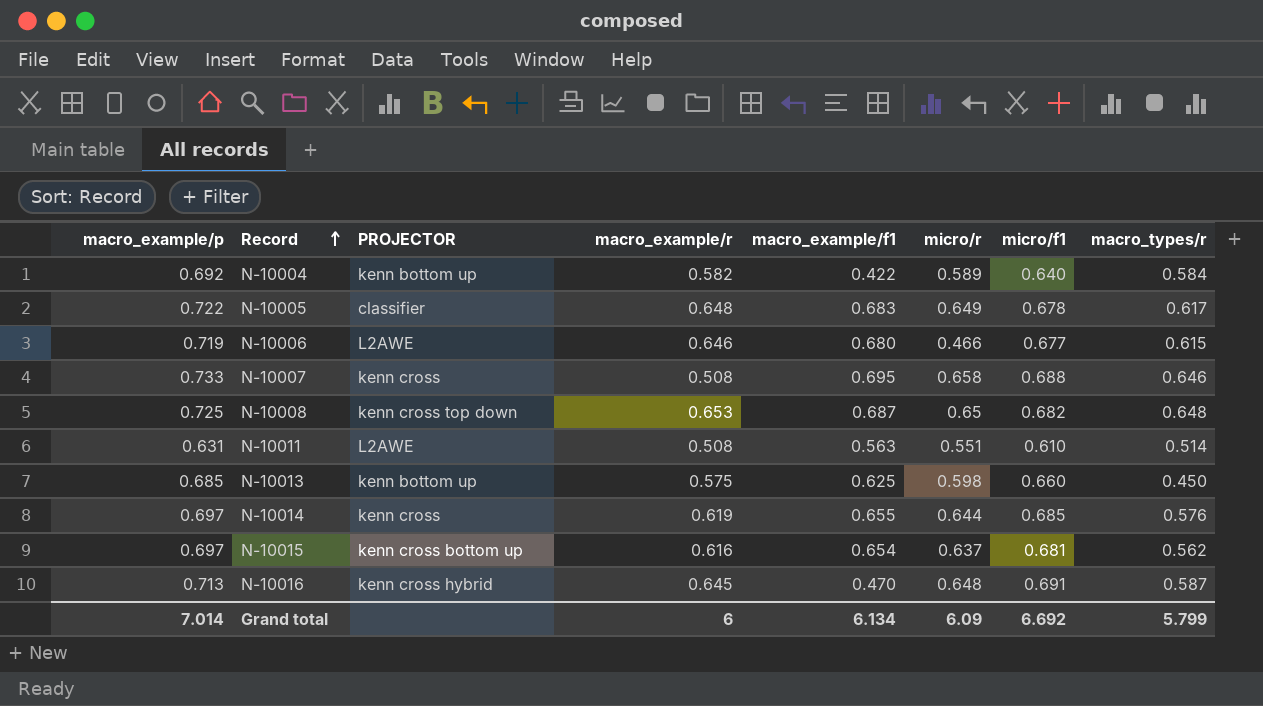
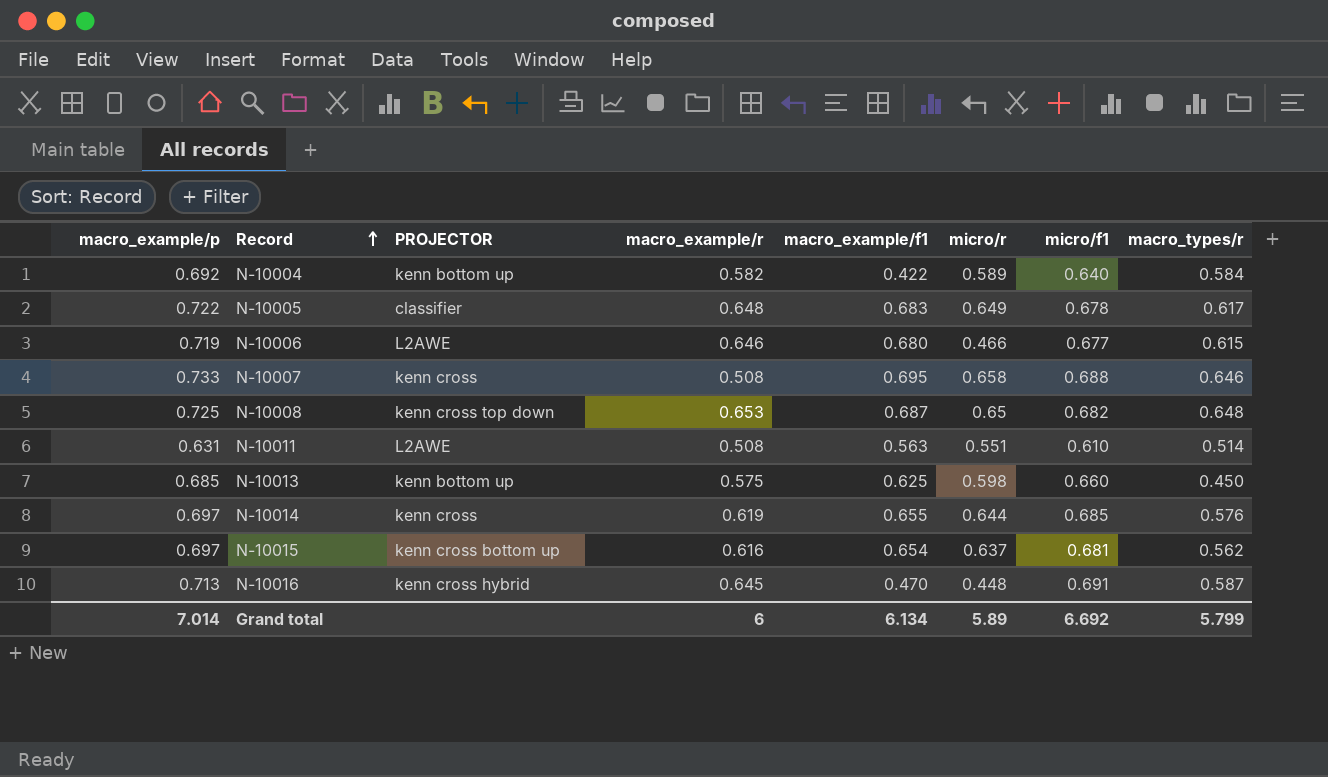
N-10016 | micro/r: 0.648 -> 0.448
Grand total | micro/r: 6.09 -> 5.89

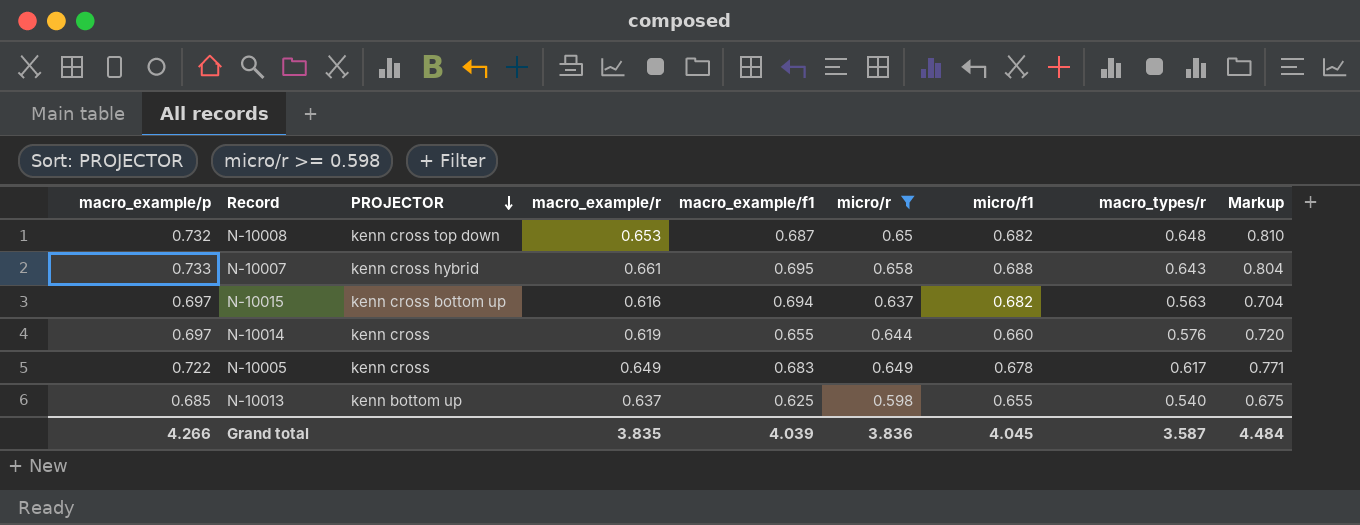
filter: none -> micro/r >= 0.598
row order: Record ascending -> PROJECTOR descending
column Markup | formula: none -> [macro_types/r] * 1.25
N-10008 | macro_example/p: 0.725 -> 0.732
N-10007 | PROJECTOR: kenn cross -> kenn cross hybrid
N-10007 | macro_example/r: 0.508 -> 0.661
N-10007 | macro_types/r: 0.646 -> 0.643
N-10015 | macro_example/f1: 0.654 -> 0.694
N-10015 | micro/f1: 0.681 -> 0.682
N-10015 | macro_types/r: 0.562 -> 0.563
N-10014 | micro/f1: 0.685 -> 0.660
N-10005 | PROJECTOR: classifier -> kenn cross
N-10005 | macro_example/r: 0.648 -> 0.649
N-10013 | macro_example/r: 0.575 -> 0.637
N-10013 | micro/f1: 0.660 -> 0.655
N-10013 | macro_types/r: 0.450 -> 0.540
Grand total | macro_example/p: 7.014 -> 4.266
Grand total | macro_example/r: 6 -> 3.835
Grand total | macro_example/f1: 6.134 -> 4.039
Grand total | micro/r: 5.89 -> 3.836
Grand total | micro/f1: 6.692 -> 4.045
Grand total | macro_types/r: 5.799 -> 3.587

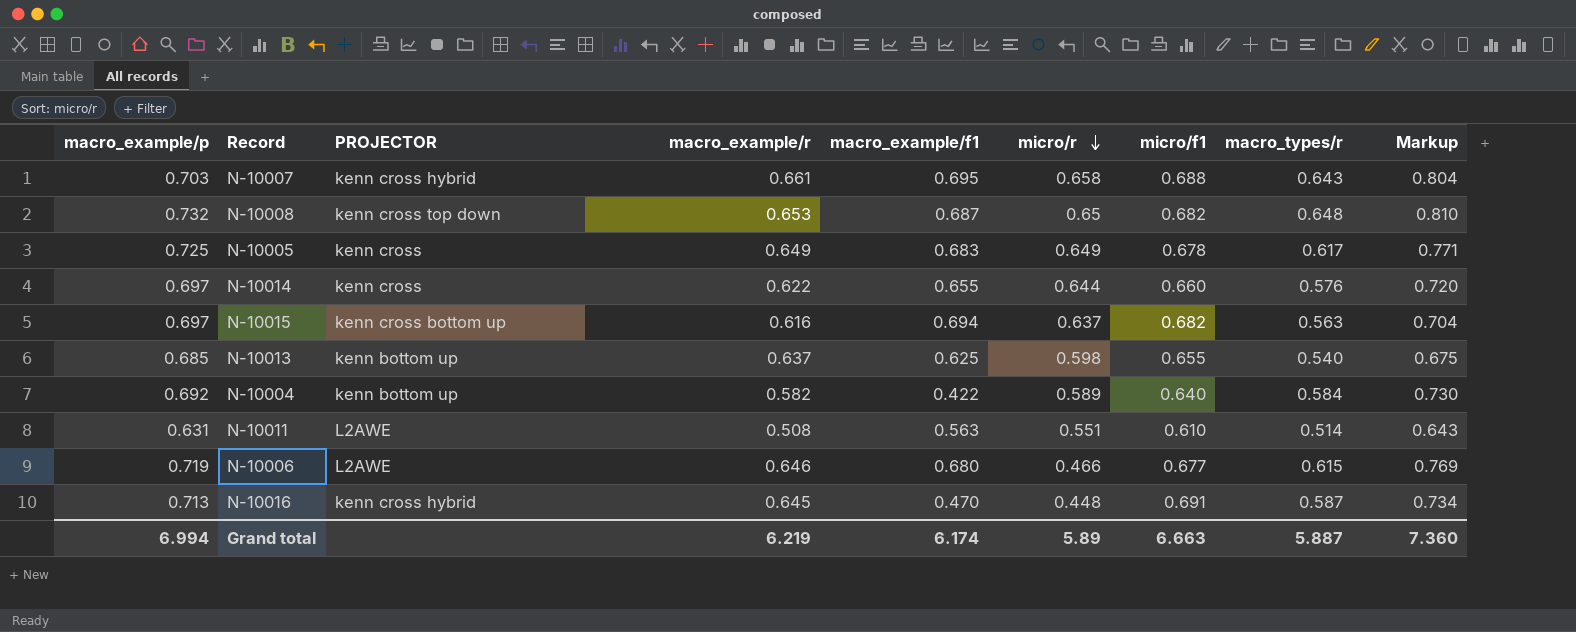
filter: micro/r >= 0.598 -> none
row order: PROJECTOR descending -> micro/r descending
N-10007 | macro_example/p: 0.733 -> 0.703
N-10005 | macro_example/p: 0.722 -> 0.725
N-10014 | macro_example/r: 0.619 -> 0.622
Grand total | macro_example/p: 4.266 -> 6.994
Grand total | macro_example/r: 3.835 -> 6.219
Grand total | macro_example/f1: 4.039 -> 6.174
Grand total | micro/r: 3.836 -> 5.89
Grand total | micro/f1: 4.045 -> 6.663
Grand total | macro_types/r: 3.587 -> 5.887
Grand total | Markup: 4.484 -> 7.360

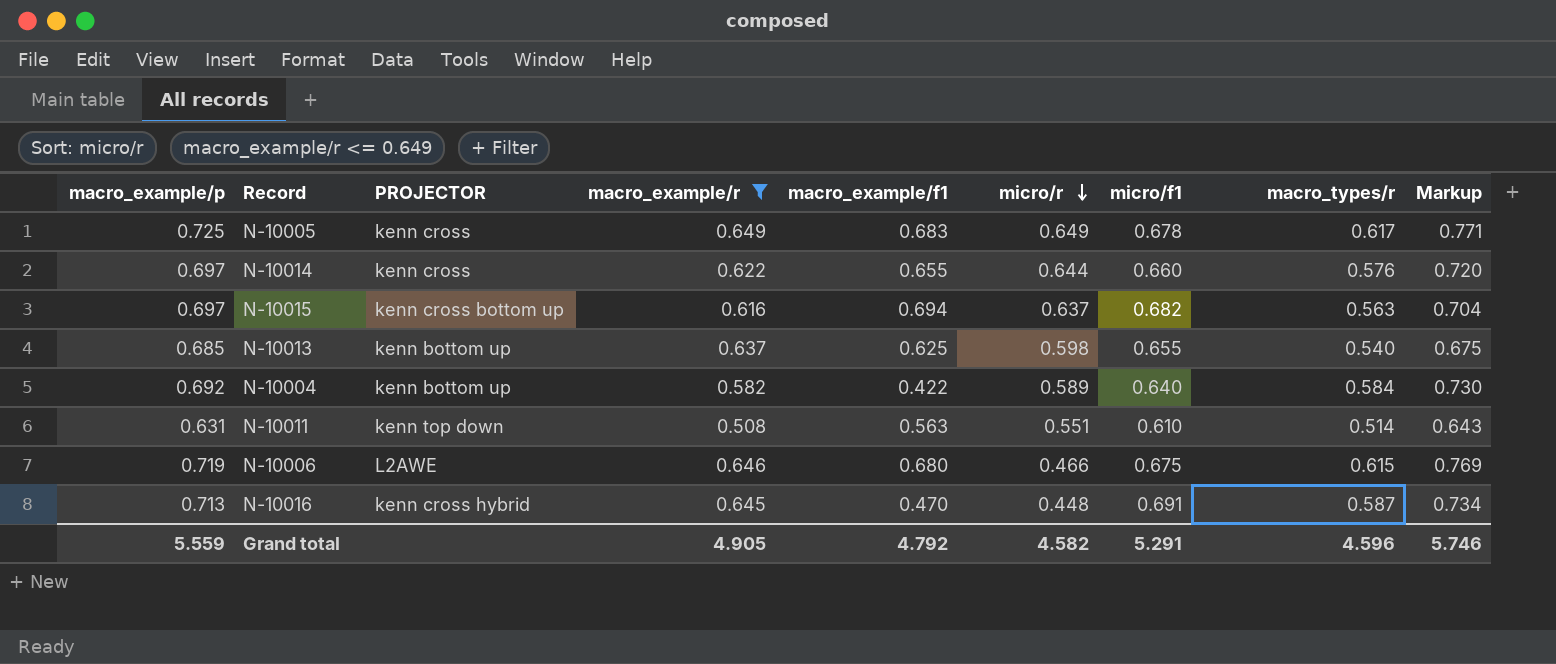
filter: none -> macro_example/r <= 0.649
N-10011 | PROJECTOR: L2AWE -> kenn top down
N-10006 | micro/f1: 0.677 -> 0.675
Grand total | macro_example/p: 6.994 -> 5.559
Grand total | macro_example/r: 6.219 -> 4.905
Grand total | macro_example/f1: 6.174 -> 4.792
Grand total | micro/r: 5.89 -> 4.582
Grand total | micro/f1: 6.663 -> 5.291
Grand total | macro_types/r: 5.887 -> 4.596
Grand total | Markup: 7.360 -> 5.746

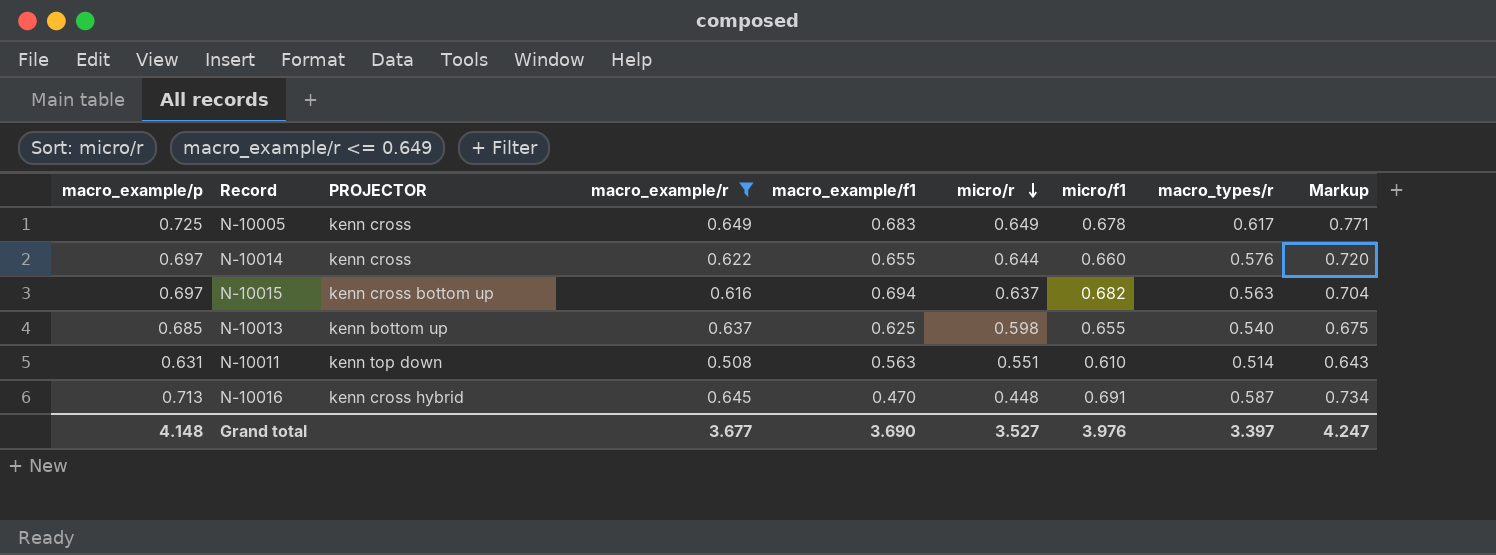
row N-10004: 0.692 | kenn bottom up | 0.582 | 0.422 | 0.589 | 0.640 | 0.584 | 0.730 -> none
row N-10006: 0.719 | L2AWE | 0.646 | 0.680 | 0.466 | 0.675 | 0.615 | 0.769 -> none
Grand total | macro_example/p: 5.559 -> 4.148
Grand total | macro_example/r: 4.905 -> 3.677
Grand total | macro_example/f1: 4.792 -> 3.690
Grand total | micro/r: 4.582 -> 3.527
Grand total | micro/f1: 5.291 -> 3.976
Grand total | macro_types/r: 4.596 -> 3.397
Grand total | Markup: 5.746 -> 4.247

